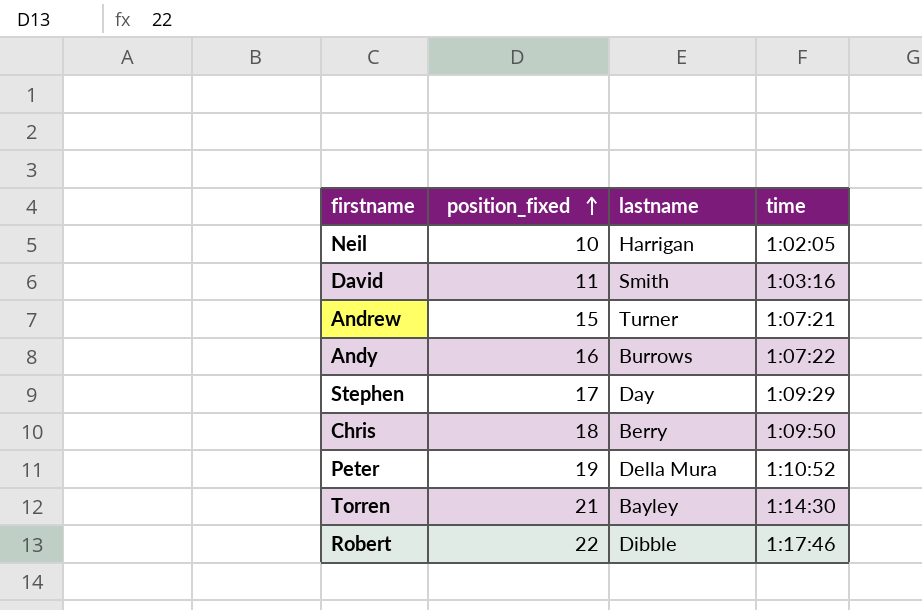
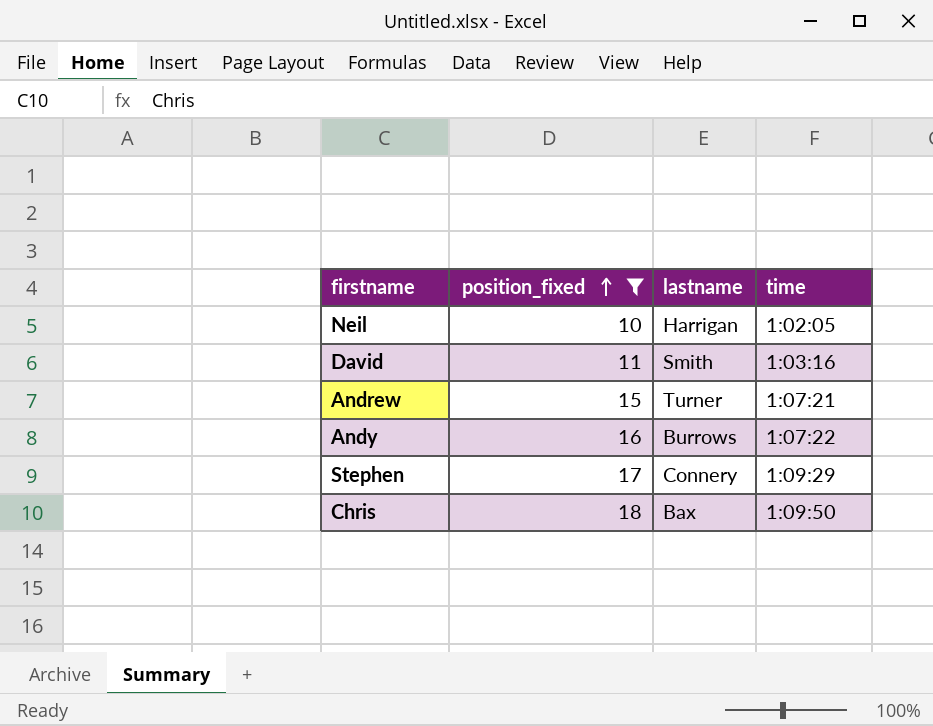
filter: none -> position_fixed <= 18
Stephen | lastname: Day -> Connery
Chris | lastname: Berry -> Bax

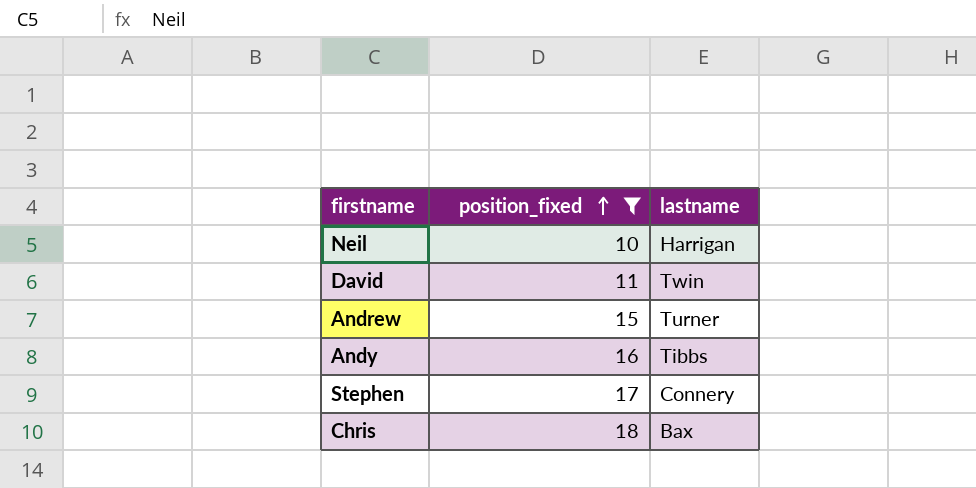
column time | position: 4 -> none
David | lastname: Smith -> Twin
Andy | lastname: Burrows -> Tibbs

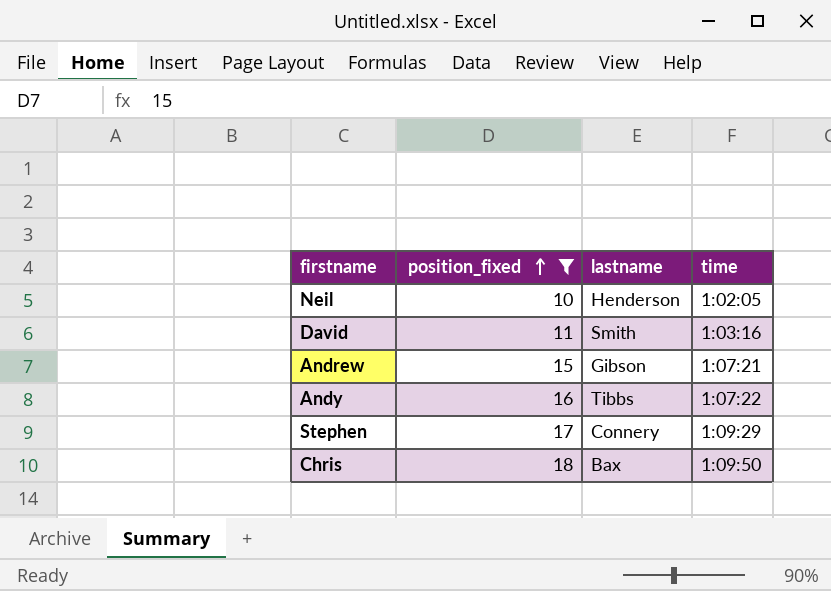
column time | position: none -> 4
Neil | lastname: Harrigan -> Henderson
David | lastname: Twin -> Smith
Andrew | lastname: Turner -> Gibson

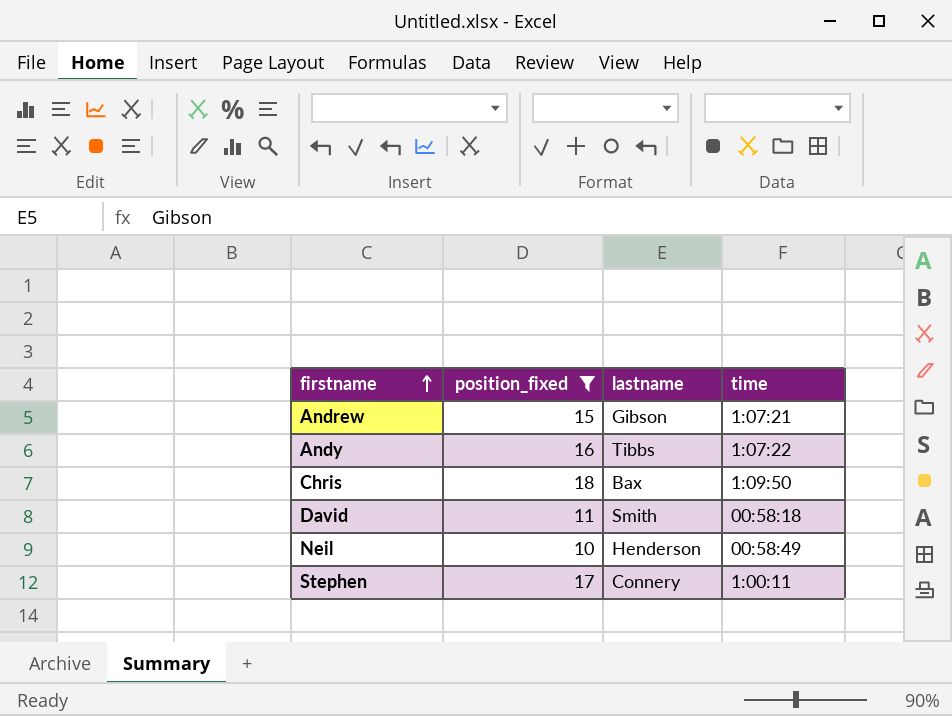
row order: position_fixed ascending -> firstname ascending
David | time: 1:03:16 -> 00:58:18
Neil | time: 1:02:05 -> 00:58:49
Stephen | time: 1:09:29 -> 1:00:11

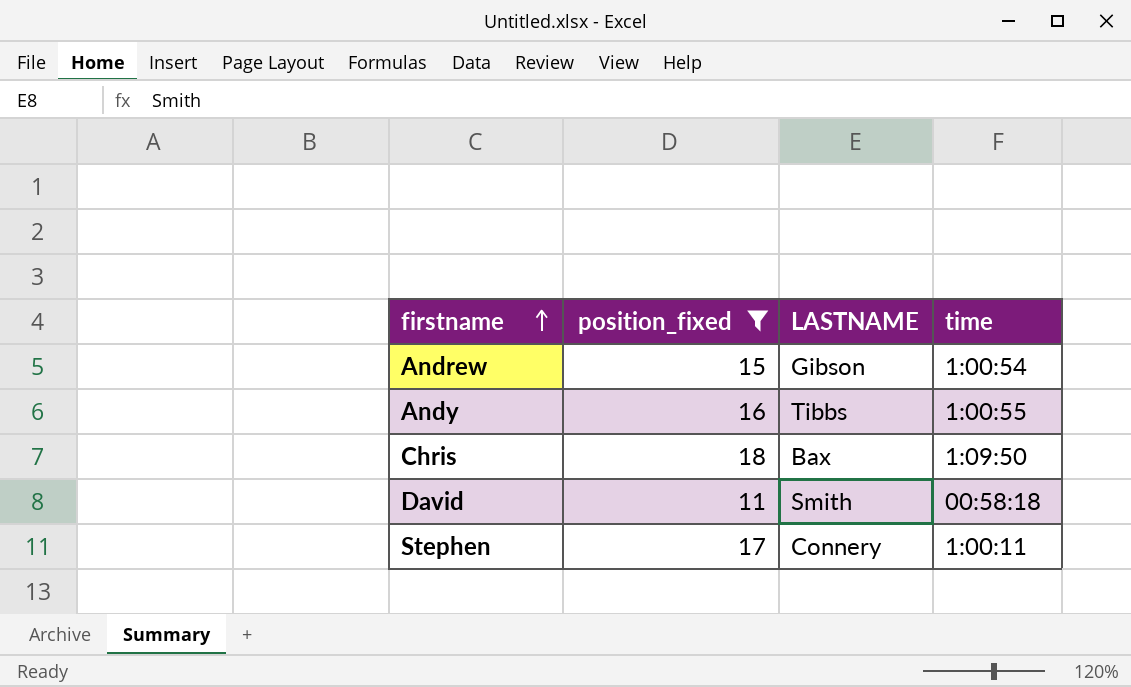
column name: lastname -> LASTNAME
row Neil: 10 | Henderson | 00:58:49 -> none
Andrew | time: 1:07:21 -> 1:00:54
Andy | time: 1:07:22 -> 1:00:55

